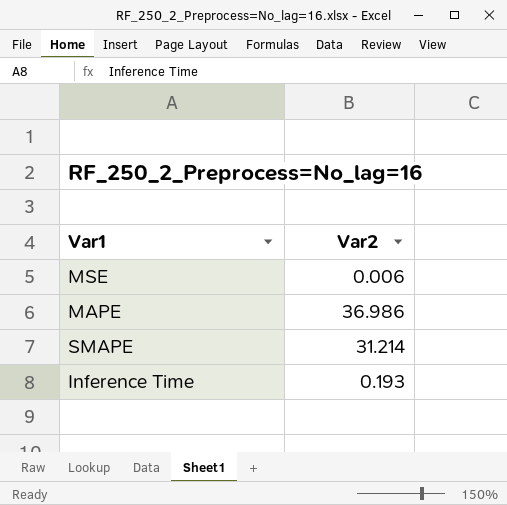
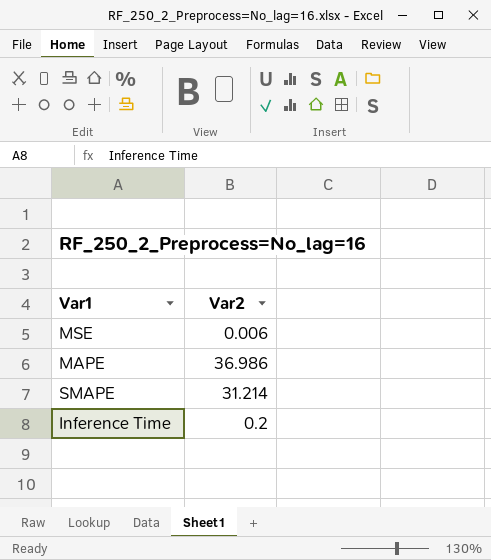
Inference Time | Var2: 0.193 -> 0.2

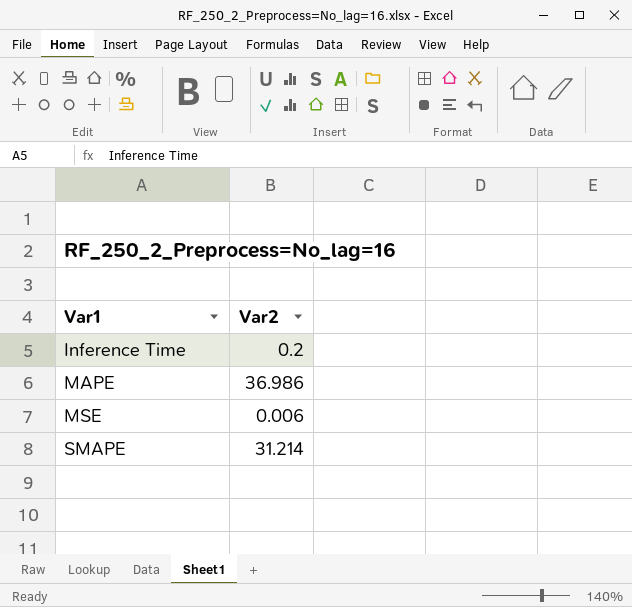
row order: none -> Var1 ascending

